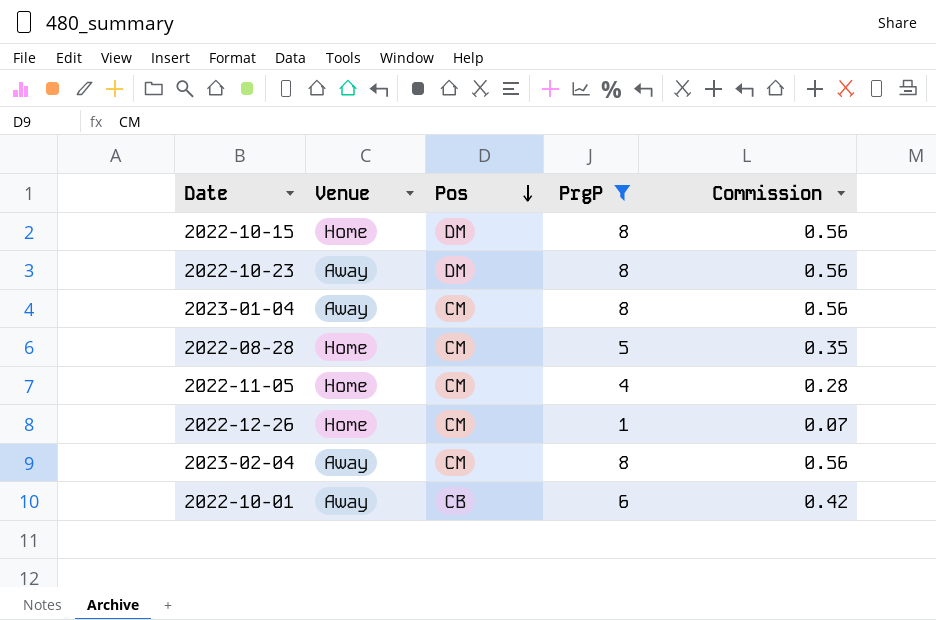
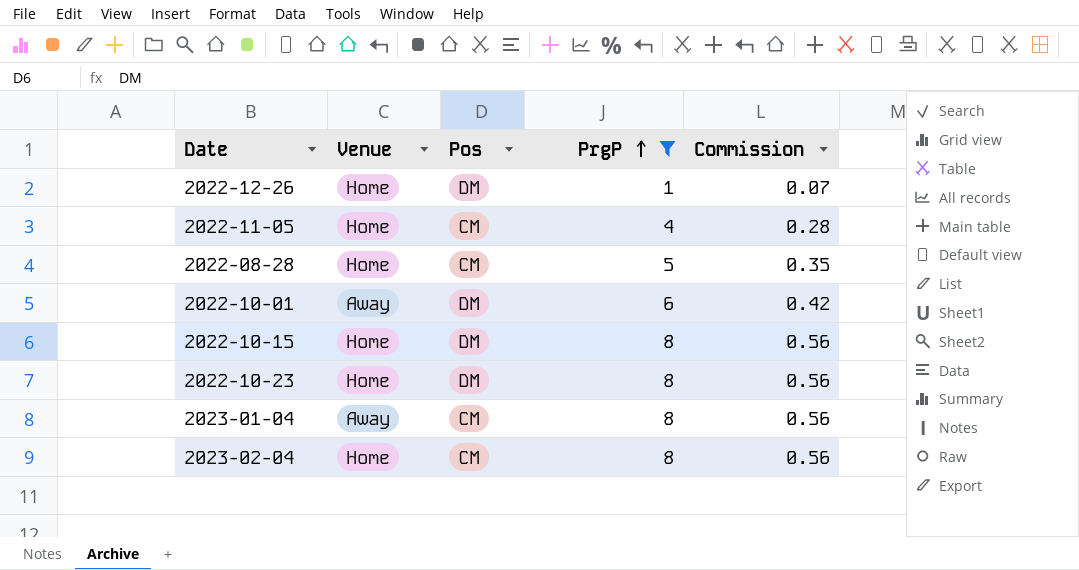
row order: Pos descending -> PrgP ascending
2022-12-26 | Pos: CM -> DM
2022-10-01 | Pos: CB -> DM
2022-10-23 | Venue: Away -> Home
2023-02-04 | Venue: Away -> Home

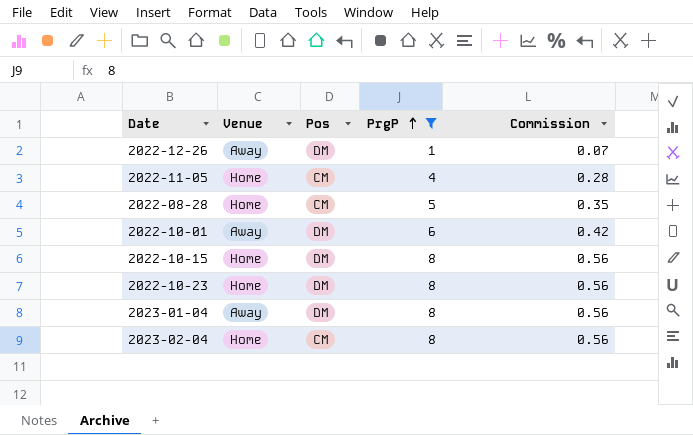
2022-12-26 | Venue: Home -> Away
2023-01-04 | Pos: CM -> DM

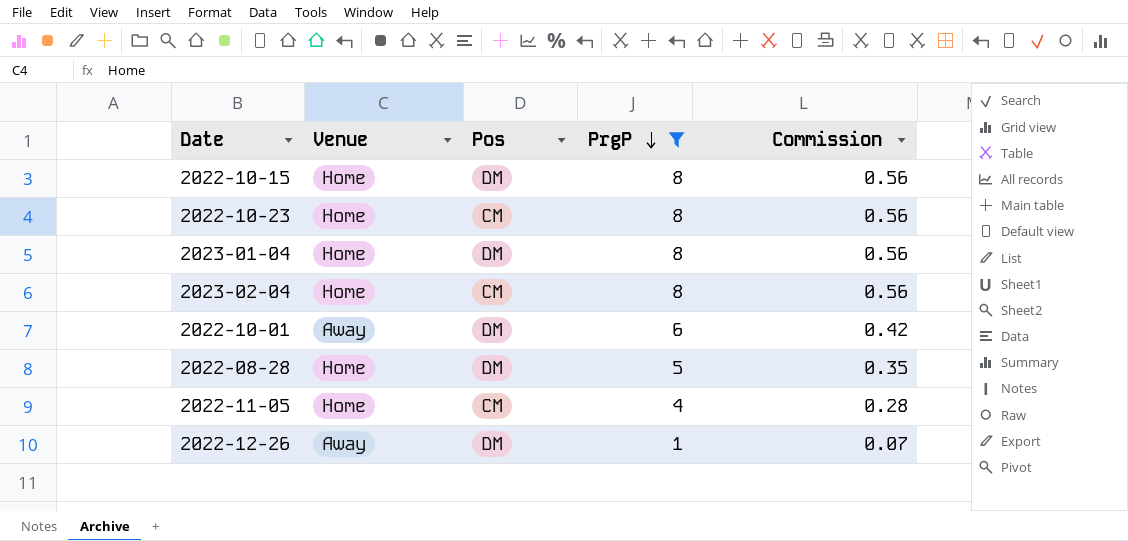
row order: PrgP ascending -> PrgP descending
2022-10-23 | Pos: DM -> CM
2023-01-04 | Venue: Away -> Home
2022-08-28 | Pos: CM -> DM

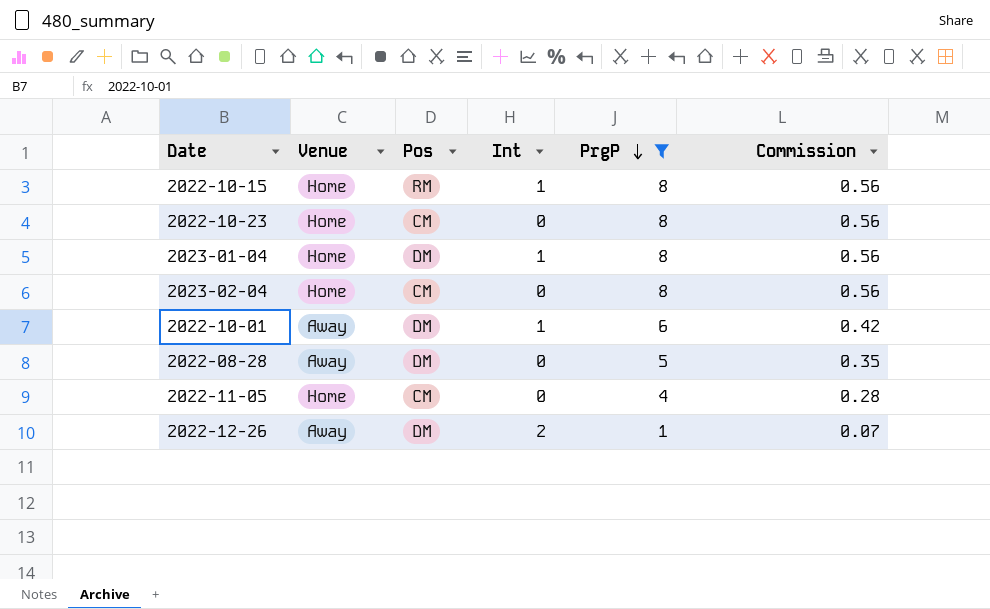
column Int | position: none -> 4
2022-10-15 | Pos: DM -> RM
2022-08-28 | Venue: Home -> Away

